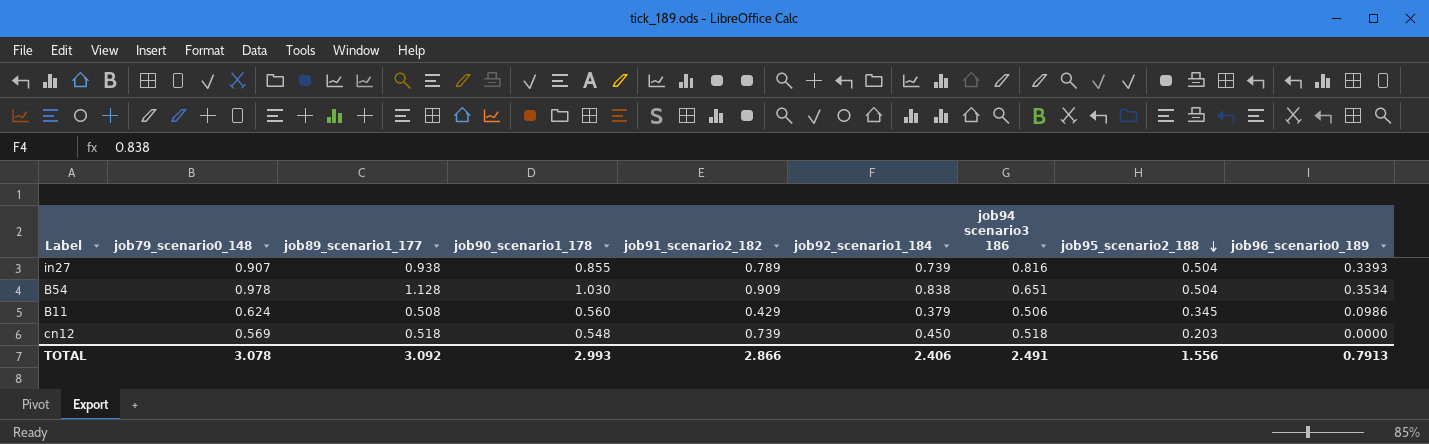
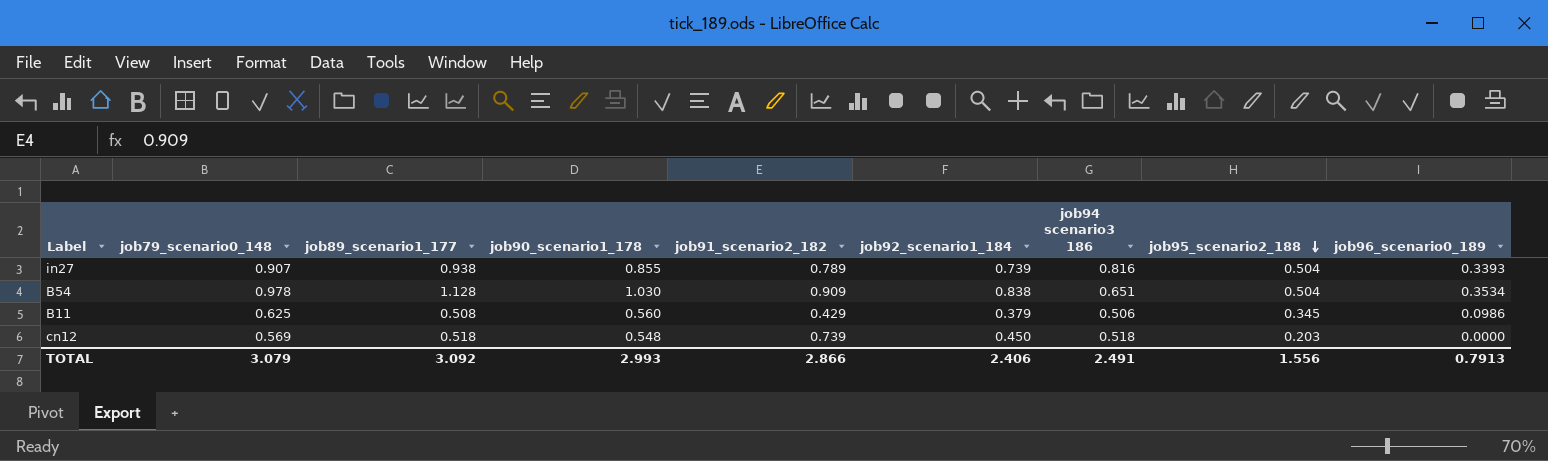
B11 | job79_scenario0_148: 0.624 -> 0.625
TOTAL | job79_scenario0_148: 3.078 -> 3.079

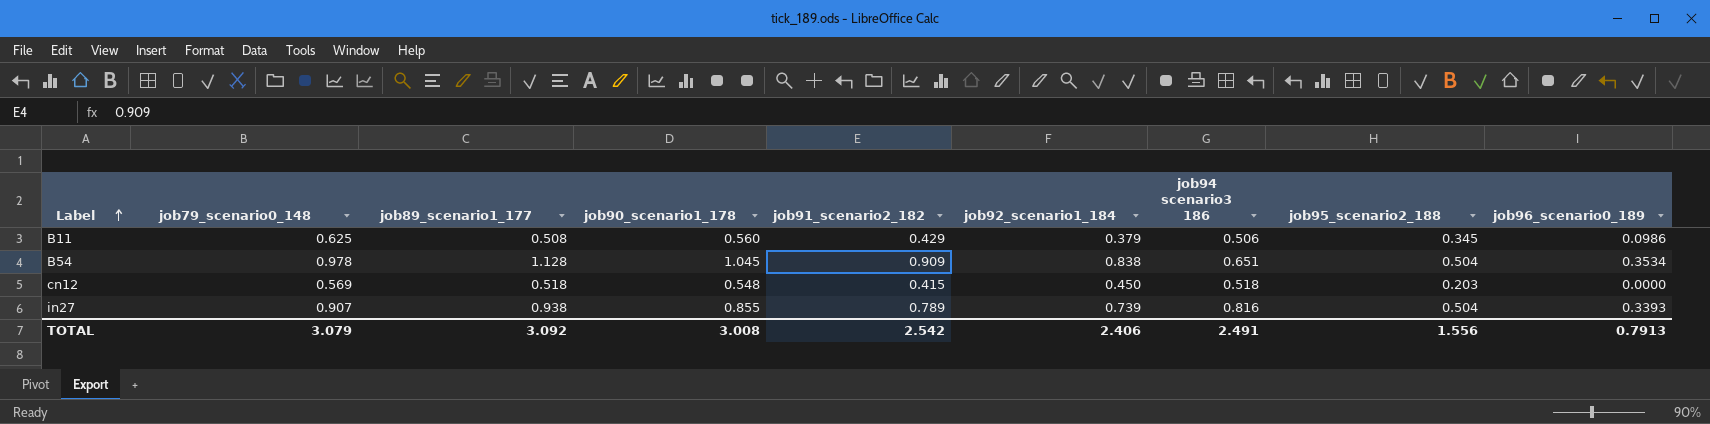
row order: job95_scenario2_188 descending -> Label ascending
B54 | job90_scenario1_178: 1.030 -> 1.045
cn12 | job91_scenario2_182: 0.739 -> 0.415
TOTAL | job90_scenario1_178: 2.993 -> 3.008
TOTAL | job91_scenario2_182: 2.866 -> 2.542

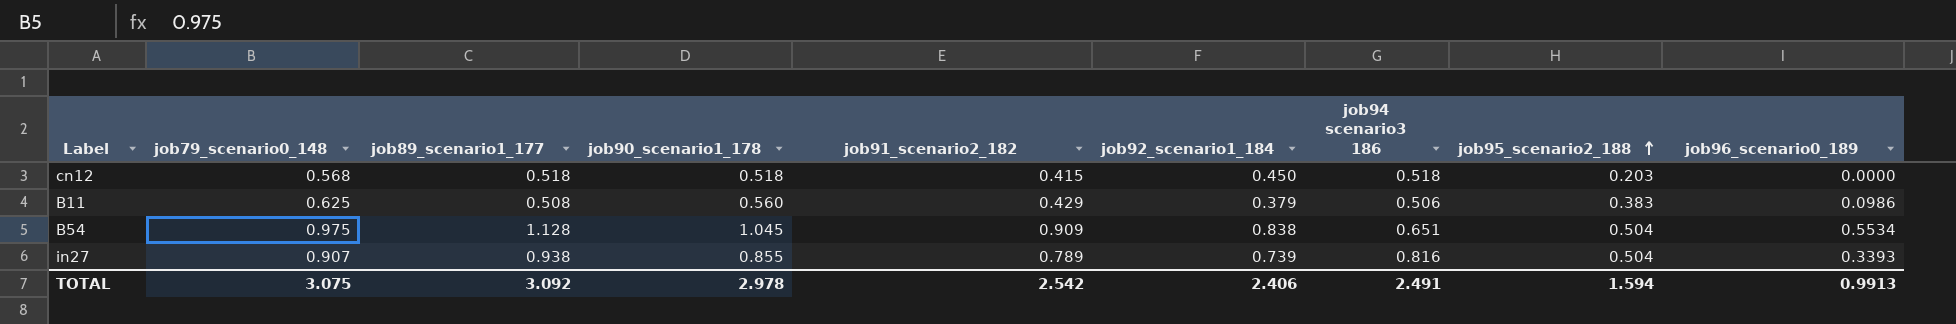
row order: Label ascending -> job95_scenario2_188 ascending
cn12 | job79_scenario0_148: 0.569 -> 0.568
cn12 | job90_scenario1_178: 0.548 -> 0.518
B11 | job95_scenario2_188: 0.345 -> 0.383
B54 | job79_scenario0_148: 0.978 -> 0.975
B54 | job96_scenario0_189: 0.3534 -> 0.5534
TOTAL | job79_scenario0_148: 3.079 -> 3.075
TOTAL | job90_scenario1_178: 3.008 -> 2.978
TOTAL | job95_scenario2_188: 1.556 -> 1.594
TOTAL | job96_scenario0_189: 0.7913 -> 0.9913

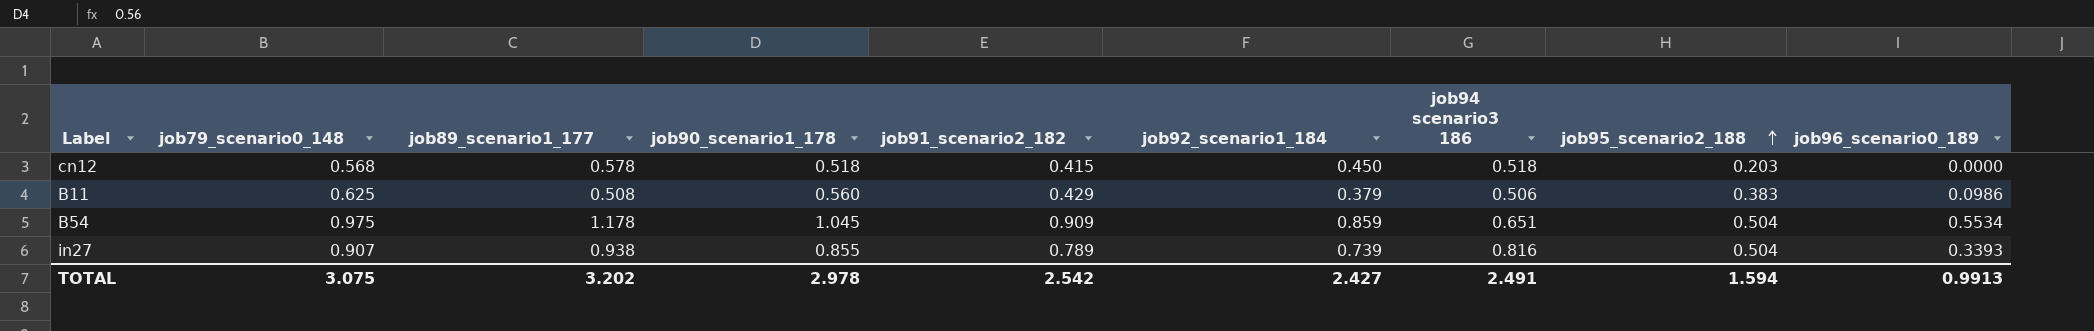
cn12 | job89_scenario1_177: 0.518 -> 0.578
B54 | job89_scenario1_177: 1.128 -> 1.178
B54 | job92_scenario1_184: 0.838 -> 0.859
TOTAL | job89_scenario1_177: 3.092 -> 3.202
TOTAL | job92_scenario1_184: 2.406 -> 2.427

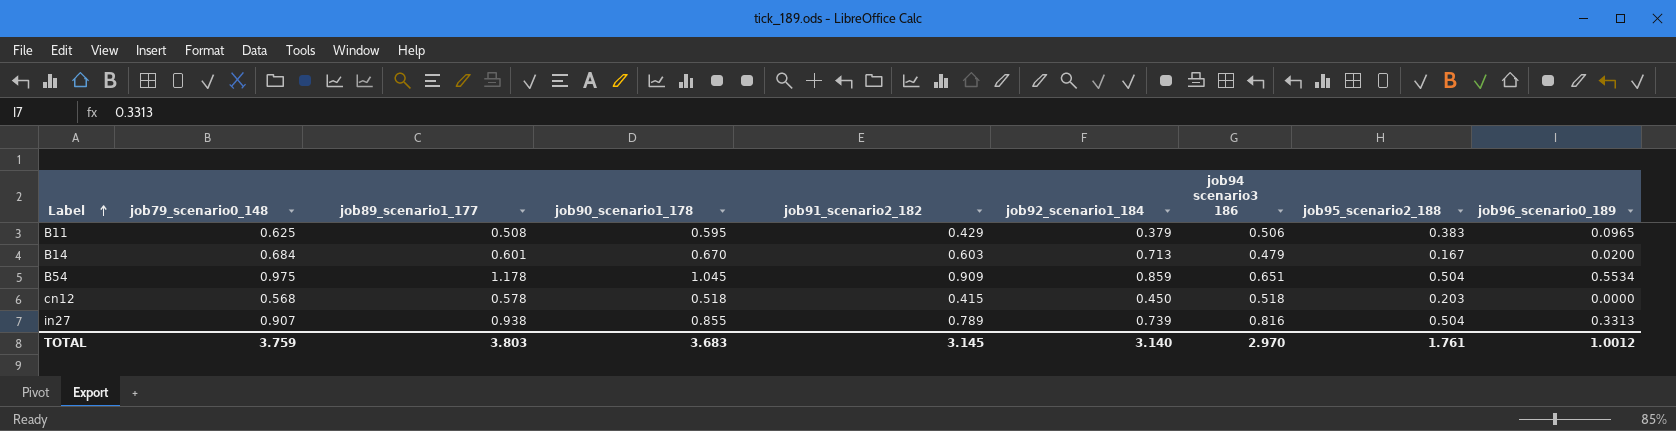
row order: job95_scenario2_188 ascending -> Label ascending
B11 | job90_scenario1_178: 0.560 -> 0.595
B11 | job96_scenario0_189: 0.0986 -> 0.0965
row B14: none -> 0.684 | 0.601 | 0.670 | 0.603 | 0.713 | 0.479 | 0.167 | 0.0200
in27 | job96_scenario0_189: 0.3393 -> 0.3313
TOTAL | job79_scenario0_148: 3.075 -> 3.759
TOTAL | job89_scenario1_177: 3.202 -> 3.803
TOTAL | job90_scenario1_178: 2.978 -> 3.683
TOTAL | job91_scenario2_182: 2.542 -> 3.145
TOTAL | job92_scenario1_184: 2.427 -> 3.140
TOTAL | job94 scenario3 186: 2.491 -> 2.970
TOTAL | job95_scenario2_188: 1.594 -> 1.761
TOTAL | job96_scenario0_189: 0.9913 -> 1.0012

